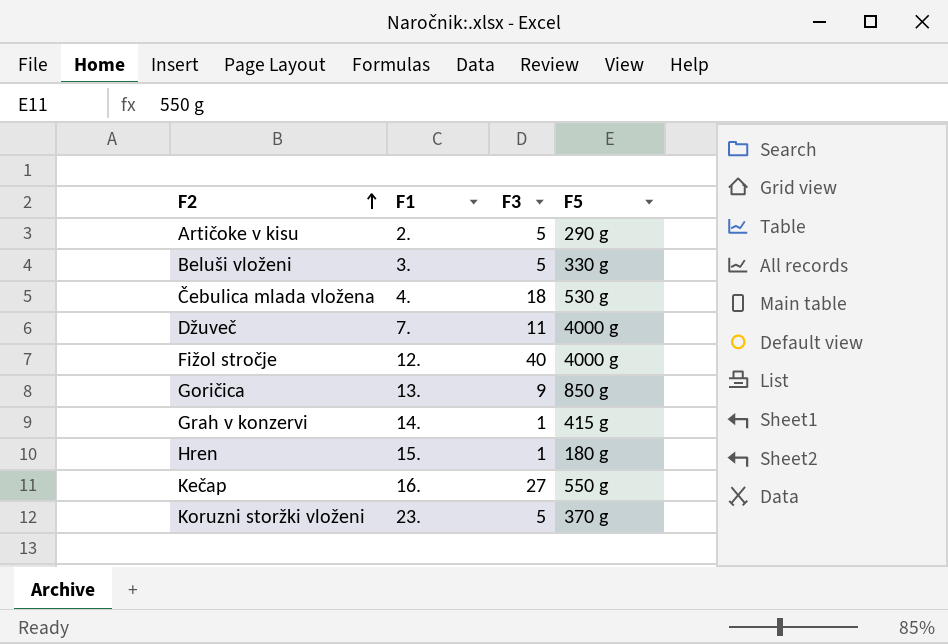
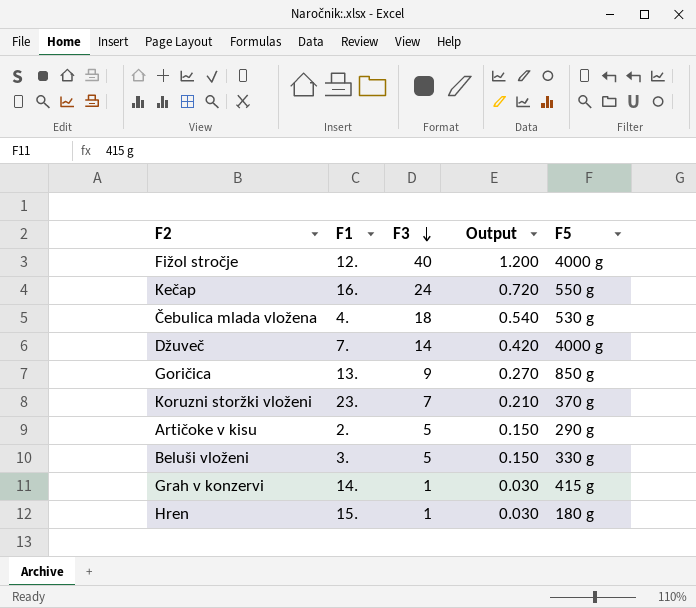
row order: F2 ascending -> F3 descending
column Output | formula: none -> [F3] * 0.03
Kečap | F3: 27 -> 24
Džuveč | F3: 11 -> 14
Koruzni storžki vloženi | F3: 5 -> 7

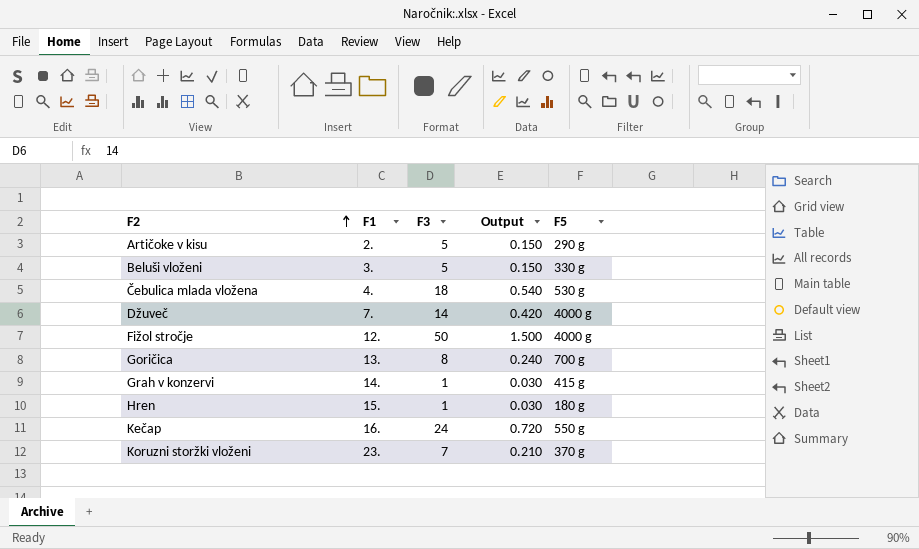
row order: F3 descending -> F2 ascending
Fižol stročje | F3: 40 -> 50
Fižol stročje | Output: 1.200 -> 1.500
Goričica | F3: 9 -> 8
Goričica | Output: 0.270 -> 0.240
Goričica | F5: 850 g -> 700 g

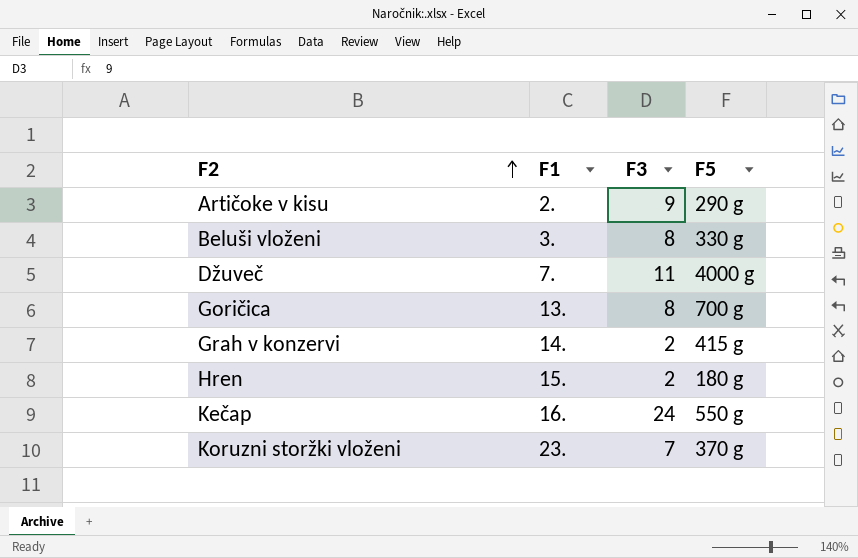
column Output | formula: [F3] * 0.03 -> none
row Čebulica mlada vložena: 4. | 18 | 0.540 | 530 g -> none
row Fižol stročje: 12. | 50 | 1.500 | 4000 g -> none
Artičoke v kisu | F3: 5 -> 9
Beluši vloženi | F3: 5 -> 8
Džuveč | F3: 14 -> 11
Grah v konzervi | F3: 1 -> 2
Hren | F3: 1 -> 2

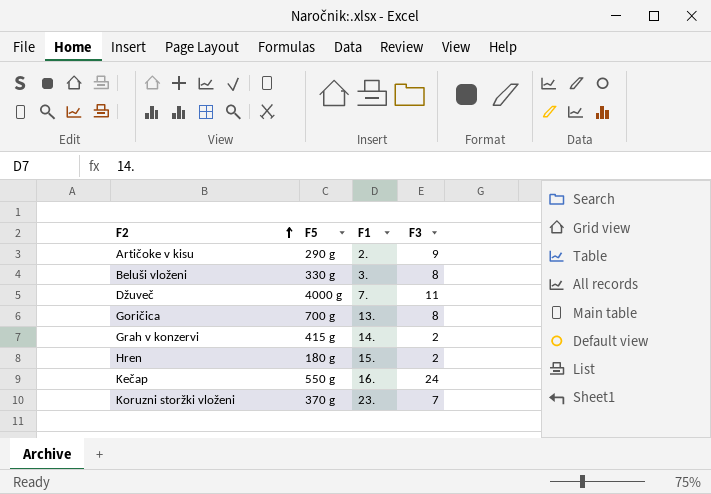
column F5 | position: 4 -> 2

